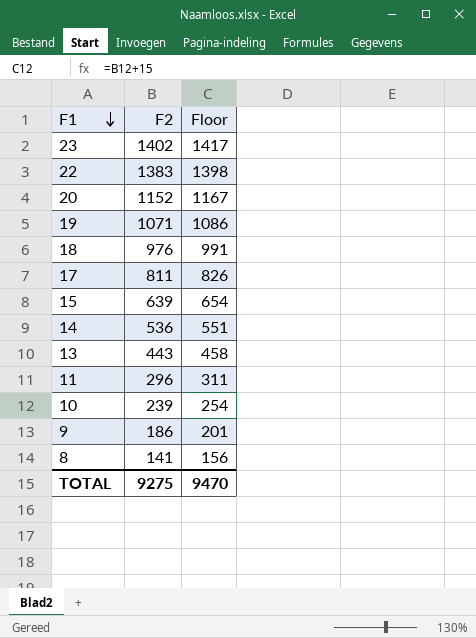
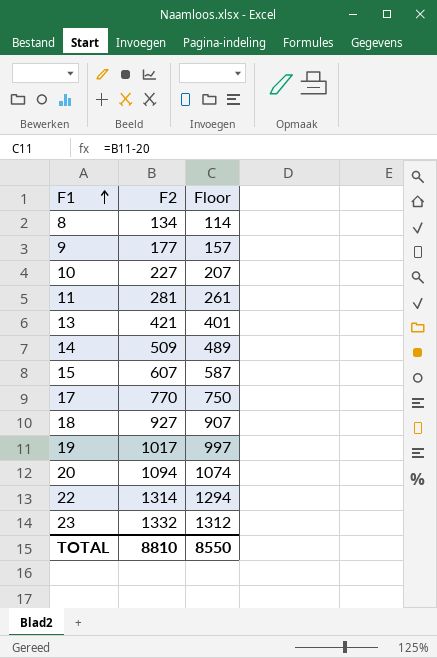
row order: F1 descending -> F1 ascending
column Floor | formula: [F2] + 15 -> [F2] - 20
8 | F2: 141 -> 134
9 | F2: 186 -> 177
10 | F2: 239 -> 227
11 | F2: 296 -> 281
13 | F2: 443 -> 421
14 | F2: 536 -> 509
15 | F2: 639 -> 607
17 | F2: 811 -> 770
18 | F2: 976 -> 927
19 | F2: 1071 -> 1017
20 | F2: 1152 -> 1094
22 | F2: 1383 -> 1314
23 | F2: 1402 -> 1332
TOTAL | F2: 9275 -> 8810
TOTAL | Floor: 9470 -> 8550

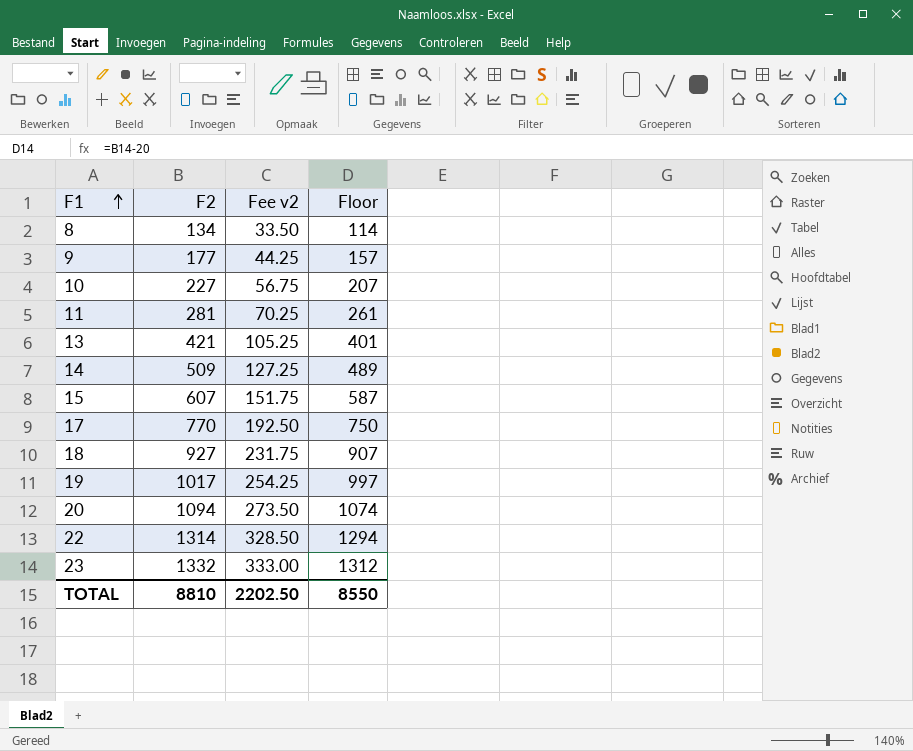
column Fee v2 | formula: none -> [F2] * 0.25

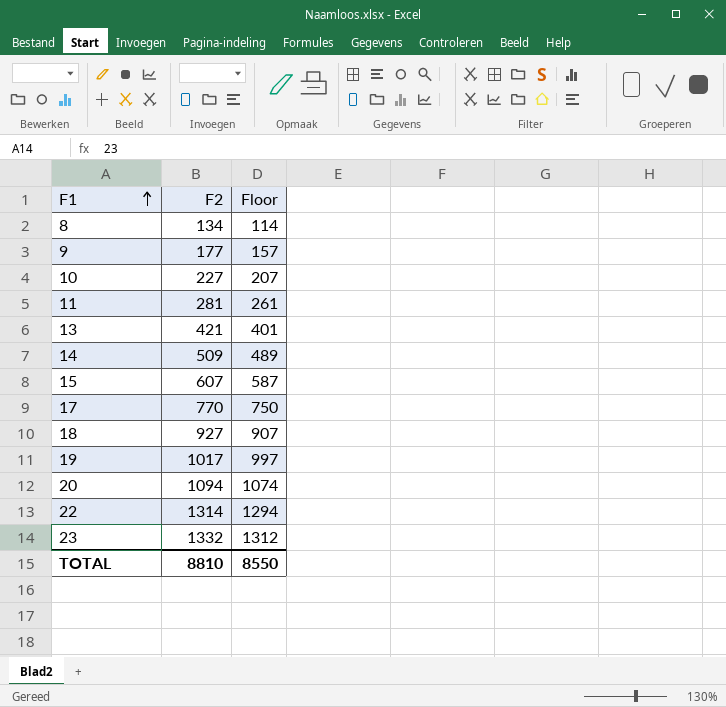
column Fee v2 | formula: [F2] * 0.25 -> none

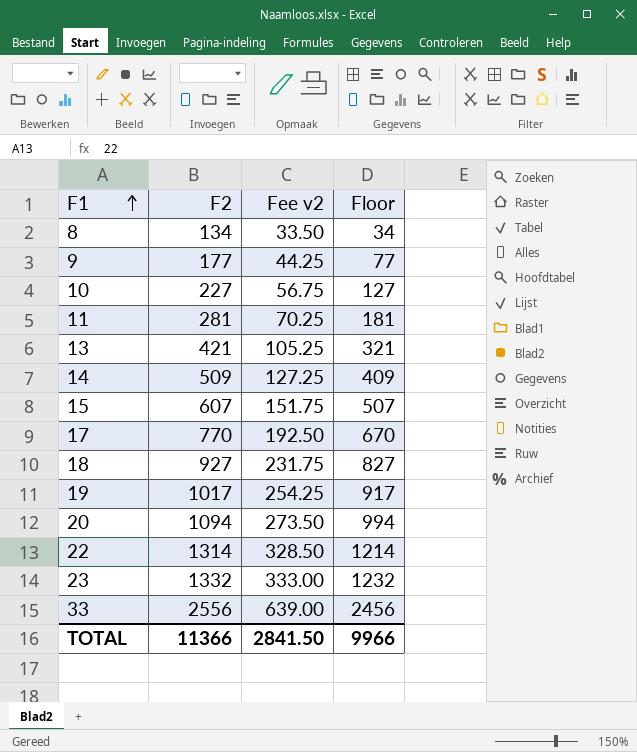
column Fee v2 | formula: none -> [F2] * 0.25
column Floor | formula: [F2] - 20 -> [F2] - 100
row 33: none -> 2556 | 639.00 | 2456
TOTAL | F2: 8810 -> 11366
TOTAL | Floor: 8550 -> 9966

